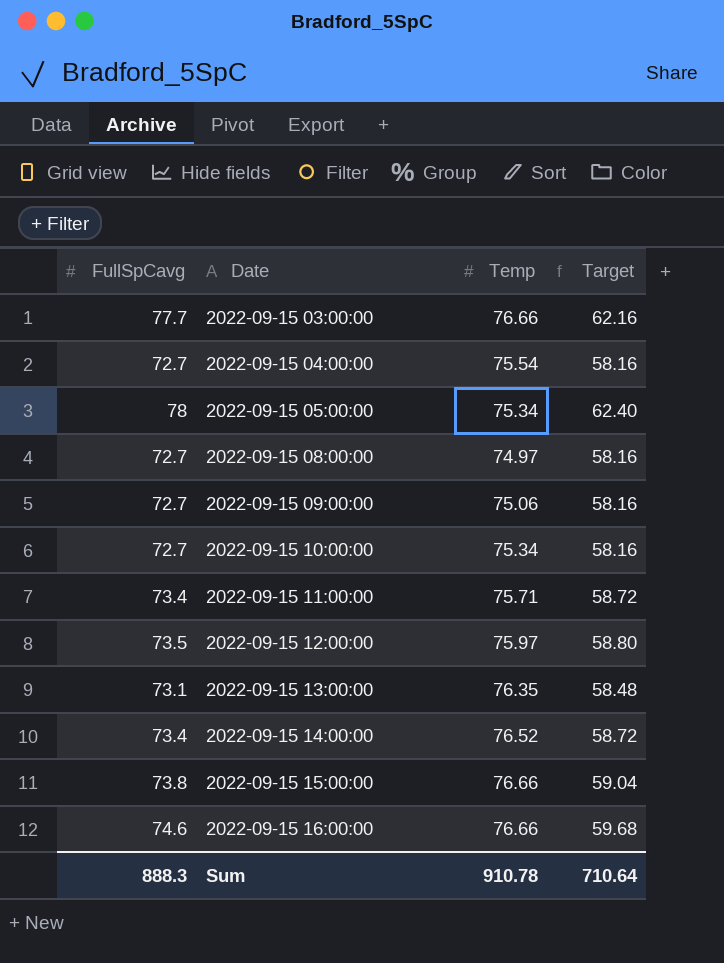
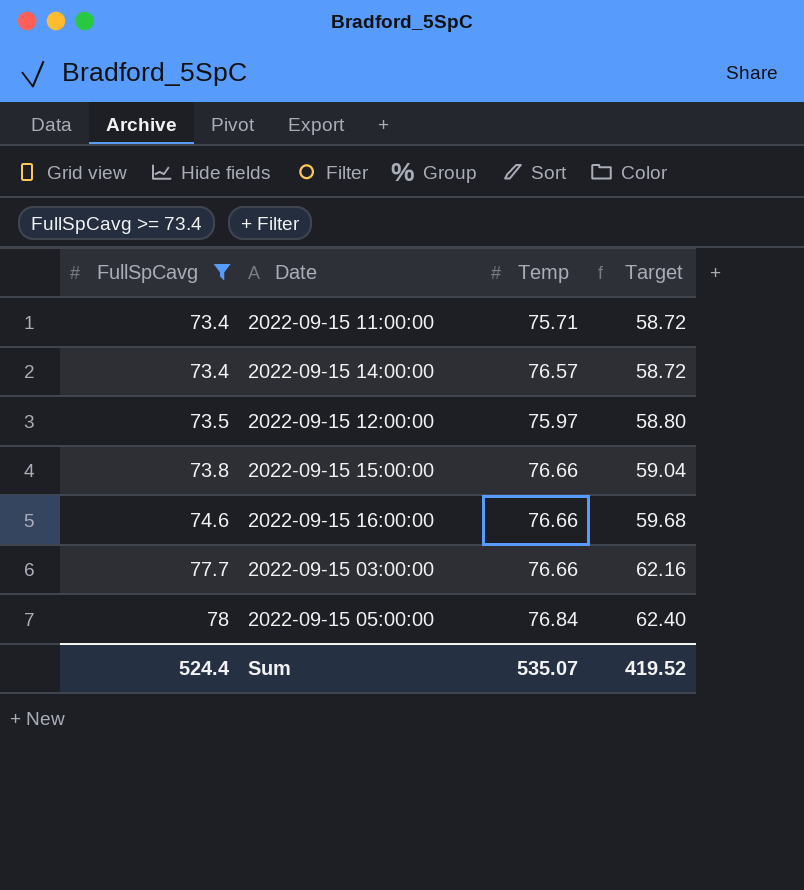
filter: none -> FullSpCavg >= 73.4
row order: Date ascending -> FullSpCavg ascending
2022-09-15 14:00:00 | Temp: 76.52 -> 76.57
2022-09-15 05:00:00 | Temp: 75.34 -> 76.84
Sum | FullSpCavg: 888.3 -> 524.4
Sum | Temp: 910.78 -> 535.07
Sum | Target: 710.64 -> 419.52

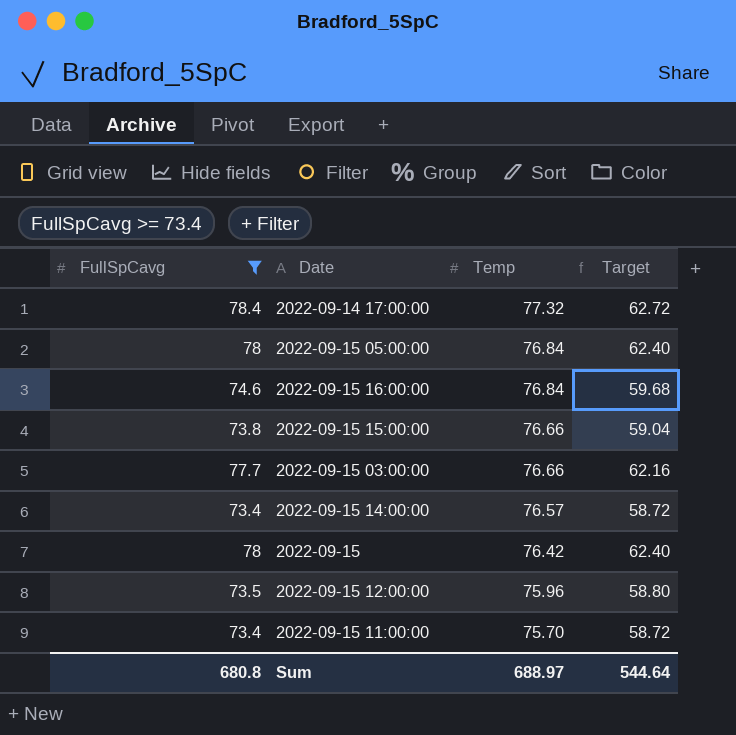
row order: FullSpCavg ascending -> Temp descending
row 2022-09-14 17:00:00: none -> 78.4 | 77.32 | 62.72
2022-09-15 16:00:00 | Temp: 76.66 -> 76.84
row 2022-09-15: none -> 78 | 76.42 | 62.40
2022-09-15 12:00:00 | Temp: 75.97 -> 75.96
2022-09-15 11:00:00 | Temp: 75.71 -> 75.70
Sum | FullSpCavg: 524.4 -> 680.8
Sum | Temp: 535.07 -> 688.97
Sum | Target: 419.52 -> 544.64

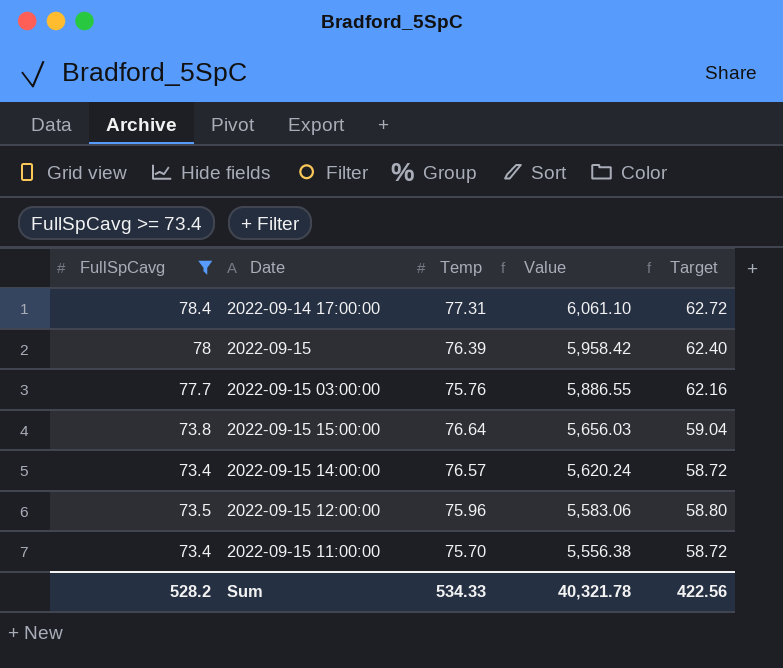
row order: Temp descending -> Value descending
column Value | formula: none -> [FullSpCavg] * [Temp]
row 2022-09-15 05:00:00: 78 | 76.84 | 62.40 -> none
row 2022-09-15 16:00:00: 74.6 | 76.84 | 59.68 -> none
2022-09-14 17:00:00 | Temp: 77.32 -> 77.31
2022-09-15 | Temp: 76.42 -> 76.39
2022-09-15 03:00:00 | Temp: 76.66 -> 75.76
2022-09-15 15:00:00 | Temp: 76.66 -> 76.64
Sum | FullSpCavg: 680.8 -> 528.2
Sum | Temp: 688.97 -> 534.33
Sum | Target: 544.64 -> 422.56

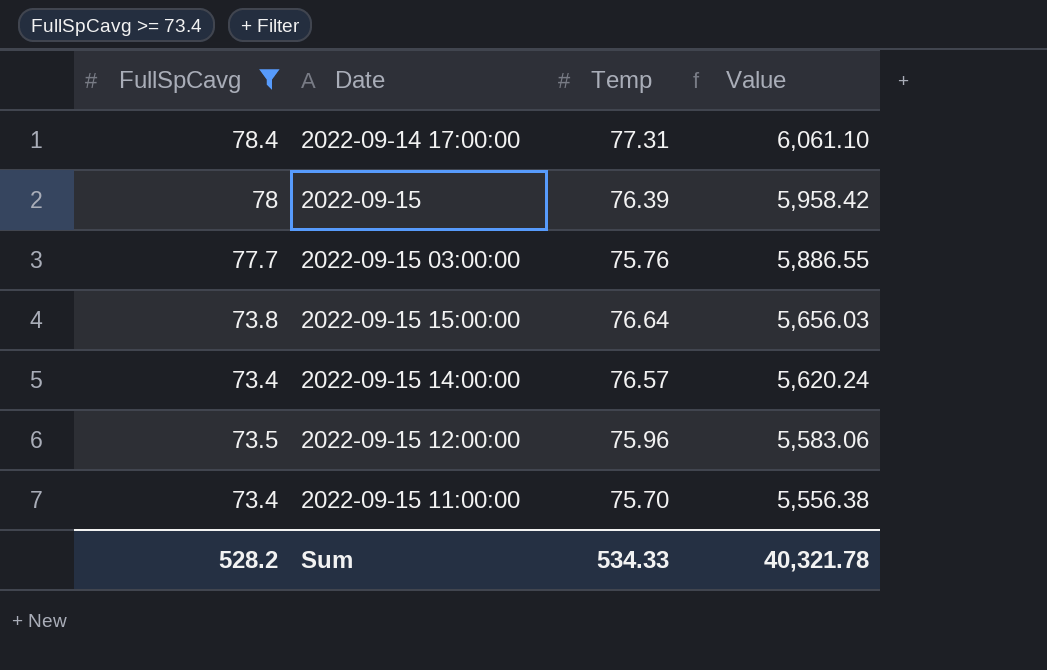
column Target | formula: [FullSpCavg] * 0.8 -> none

